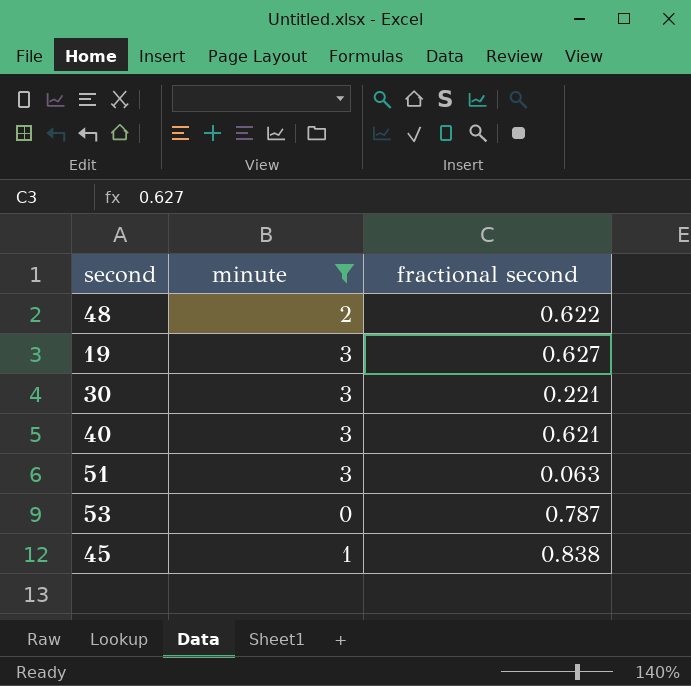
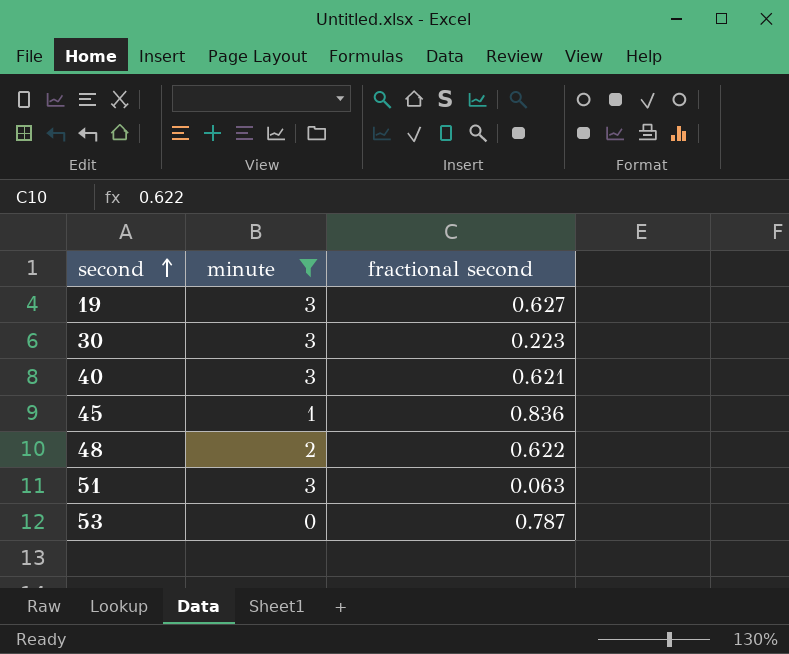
row order: none -> second ascending
30 | fractional second: 0.221 -> 0.223
45 | fractional second: 0.838 -> 0.836

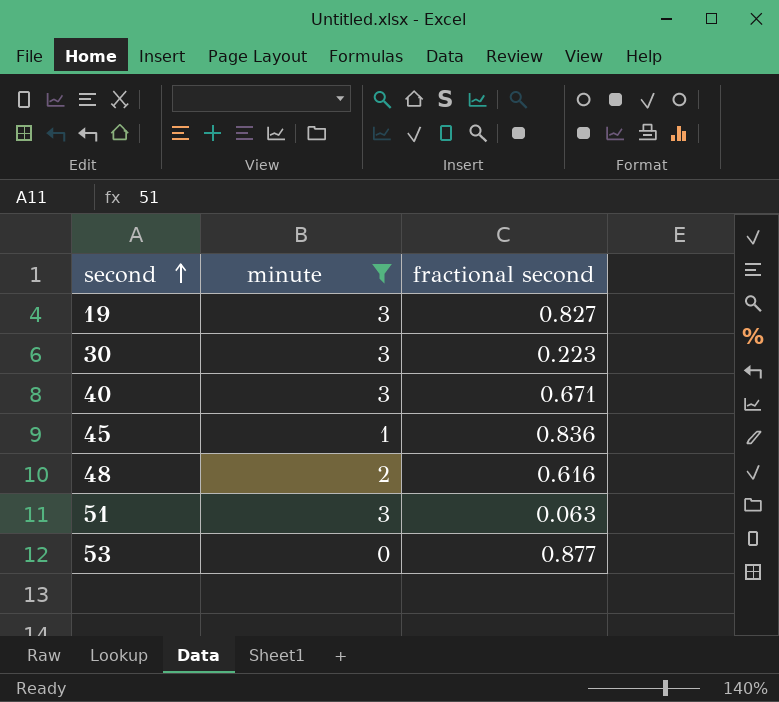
19 | fractional second: 0.627 -> 0.827
40 | fractional second: 0.621 -> 0.671
48 | fractional second: 0.622 -> 0.616
53 | fractional second: 0.787 -> 0.877

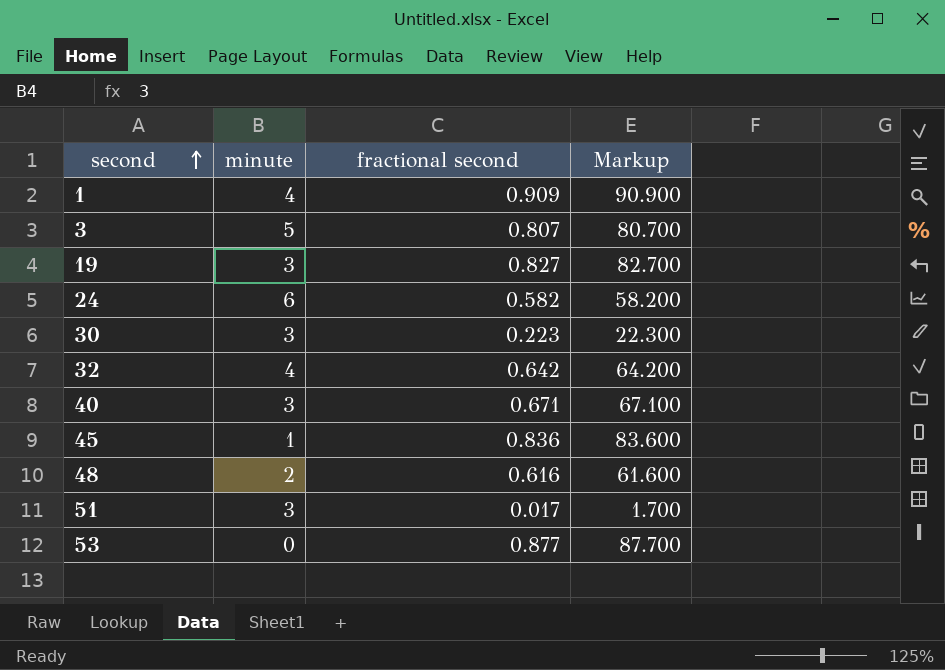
filter: minute <= 3 -> none
column Markup | formula: none -> [fractional second] * 100
51 | fractional second: 0.063 -> 0.017

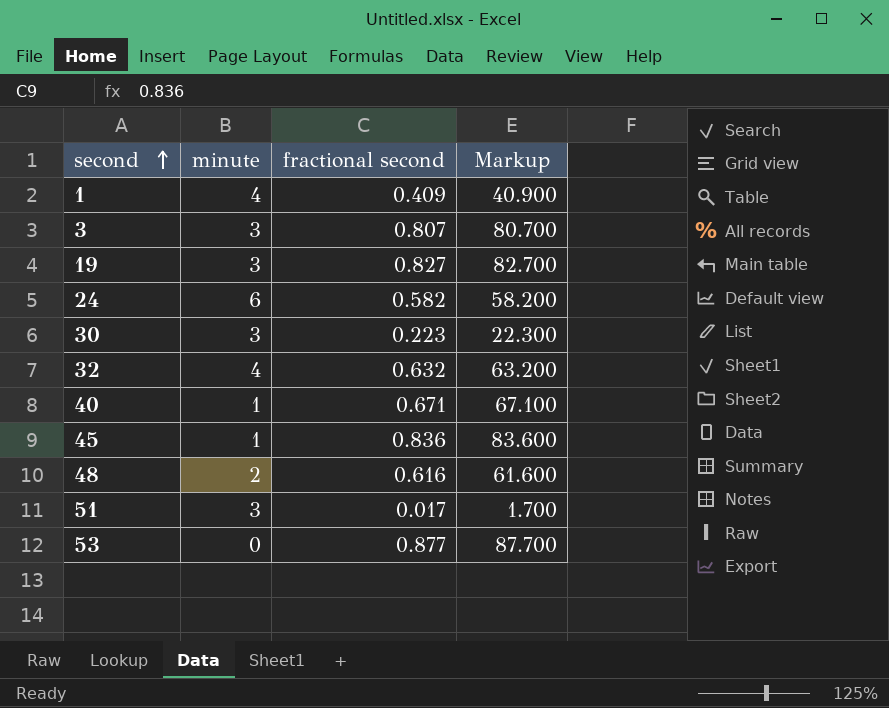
1 | fractional second: 0.909 -> 0.409
1 | Markup: 90.900 -> 40.900
3 | minute: 5 -> 3
32 | fractional second: 0.642 -> 0.632
32 | Markup: 64.200 -> 63.200
40 | minute: 3 -> 1

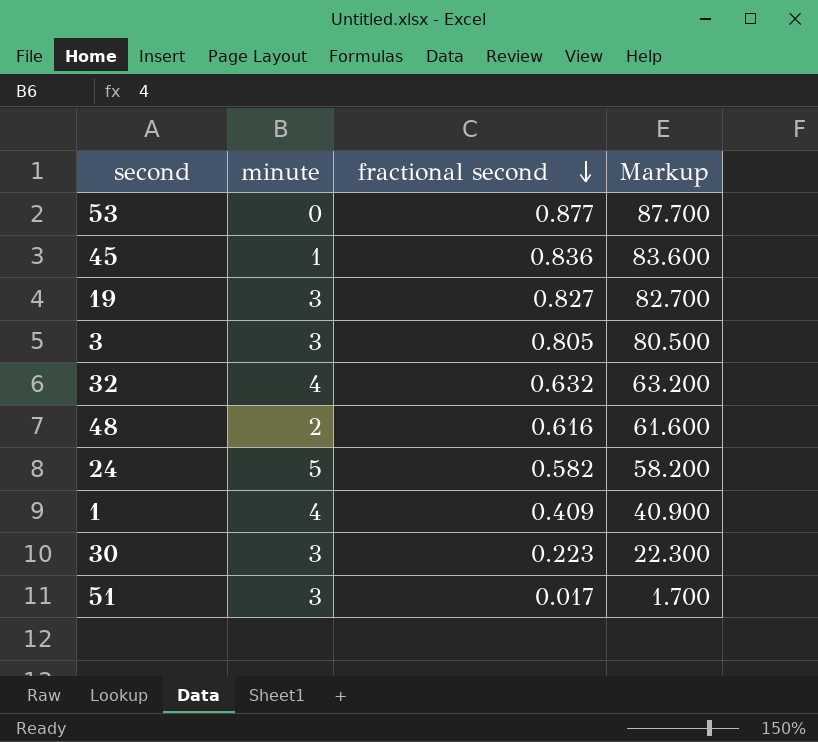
row order: second ascending -> fractional second descending
row 40: 1 | 0.671 | 67.100 -> none
3 | fractional second: 0.807 -> 0.805
3 | Markup: 80.700 -> 80.500
24 | minute: 6 -> 5

